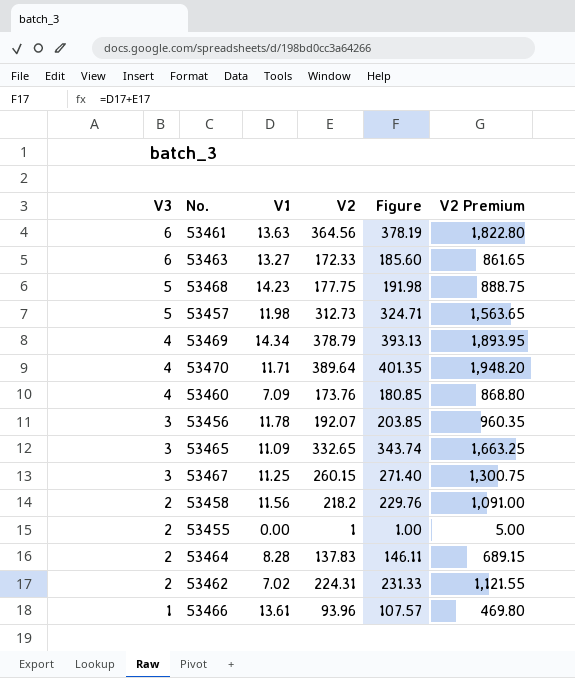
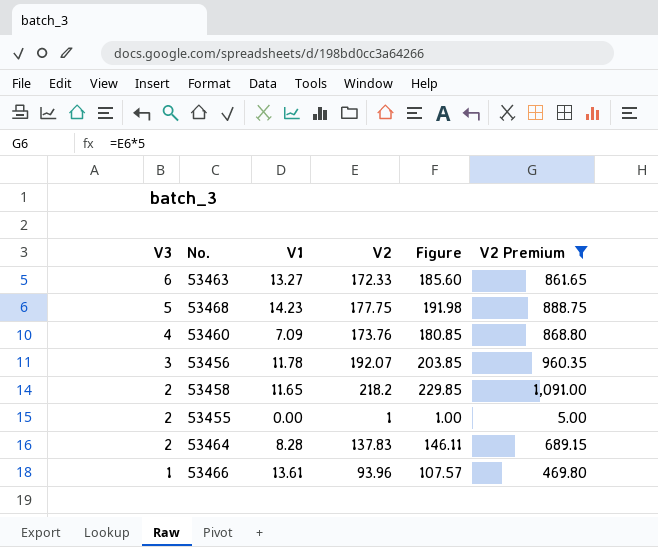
filter: none -> V2 Premium <= 1,091.00
53458 | V1: 11.56 -> 11.65
53458 | Figure: 229.76 -> 229.85

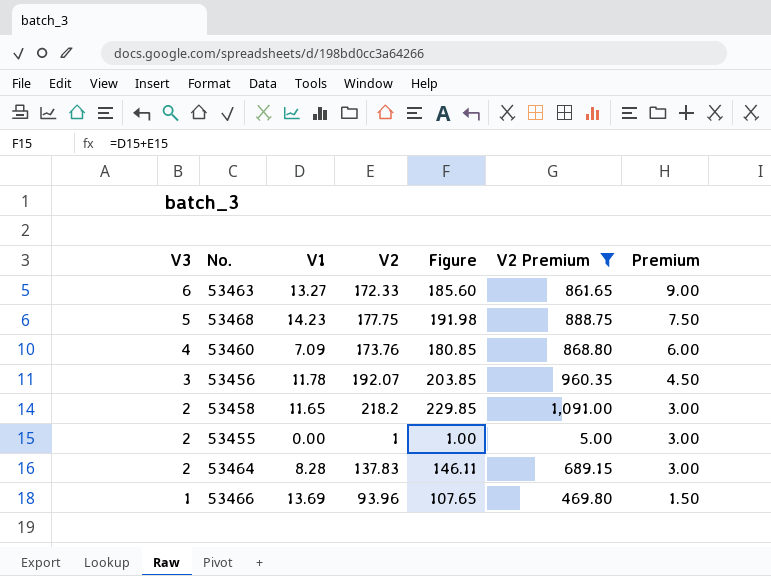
column Premium | formula: none -> [V3] * 1.5
53466 | V1: 13.61 -> 13.69
53466 | Figure: 107.57 -> 107.65

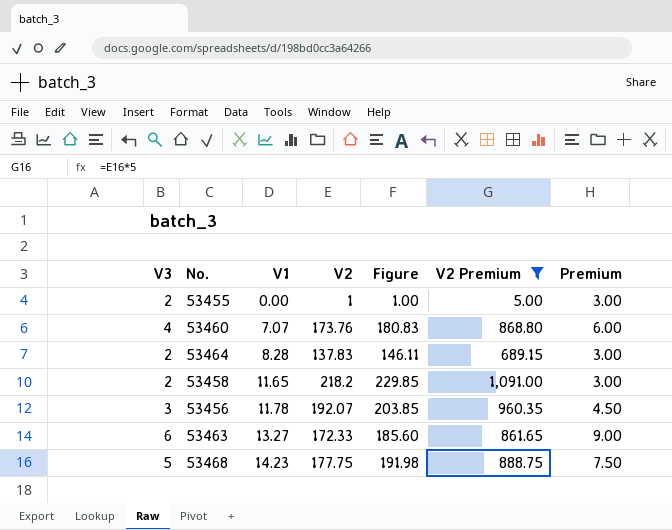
row order: V3 descending -> V1 ascending
row 53466: 1 | 13.69 | 93.96 | 107.65 | 469.80 | 1.50 -> none
53460 | V1: 7.09 -> 7.07
53460 | Figure: 180.85 -> 180.83

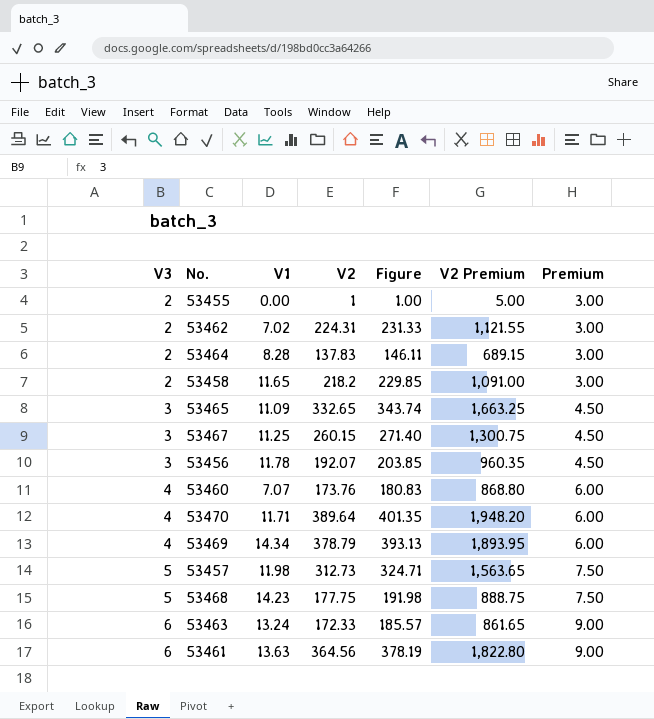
filter: V2 Premium <= 1,091.00 -> none
row order: V1 ascending -> V3 ascending
53463 | V1: 13.27 -> 13.24
53463 | Figure: 185.60 -> 185.57

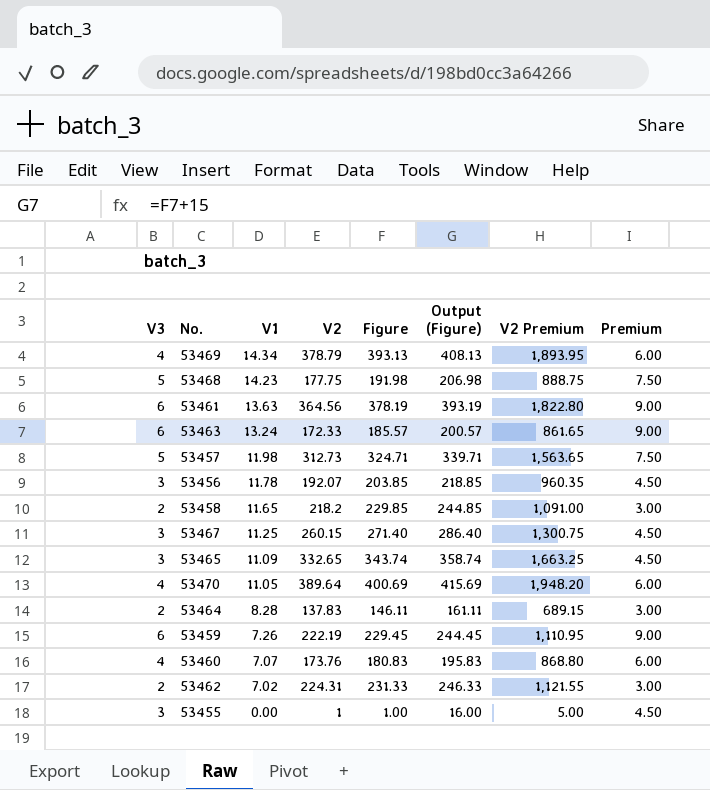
row order: V3 ascending -> V1 descending
column Output (Figure) | formula: none -> [Figure] + 15
53470 | V1: 11.71 -> 11.05
53470 | Figure: 401.35 -> 400.69
row 53459: none -> 6 | 7.26 | 222.19 | 229.45 | 244.45 | 1,110.95 | 9.00
53455 | V3: 2 -> 3
53455 | Premium: 3.00 -> 4.50

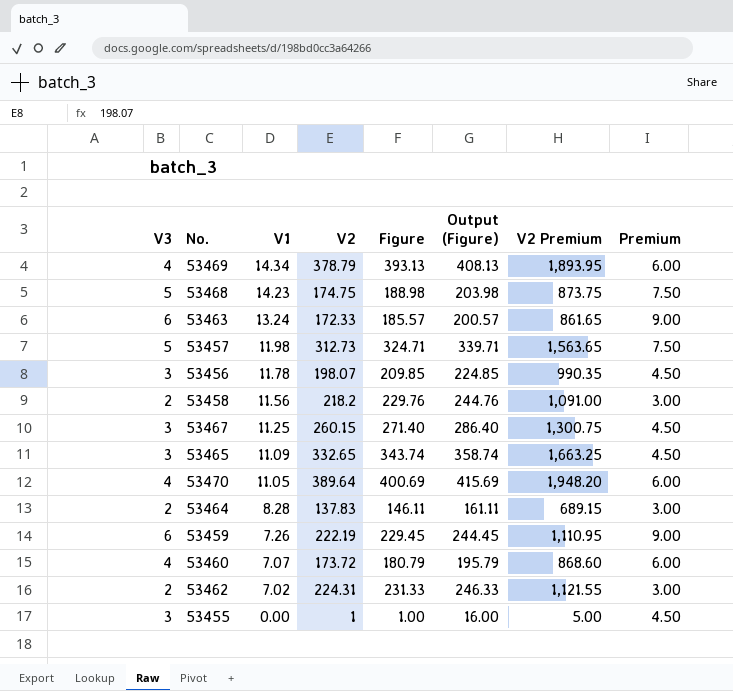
row 53461: 6 | 13.63 | 364.56 | 378.19 | 393.19 | 1,822.80 | 9.00 -> none
53468 | V2: 177.75 -> 174.75
53468 | Figure: 191.98 -> 188.98
53468 | Output (Figure): 206.98 -> 203.98
53468 | V2 Premium: 888.75 -> 873.75
53456 | V2: 192.07 -> 198.07
53456 | Figure: 203.85 -> 209.85
53456 | Output (Figure): 218.85 -> 224.85
53456 | V2 Premium: 960.35 -> 990.35
53458 | V1: 11.65 -> 11.56
53458 | Figure: 229.85 -> 229.76
53458 | Output (Figure): 244.85 -> 244.76
53460 | V2: 173.76 -> 173.72
53460 | Figure: 180.83 -> 180.79
53460 | Output (Figure): 195.83 -> 195.79
53460 | V2 Premium: 868.80 -> 868.60

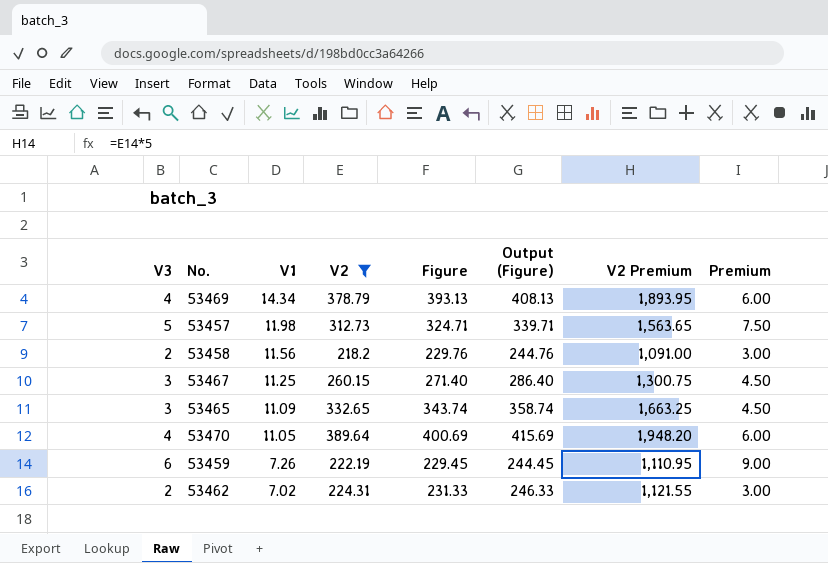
filter: none -> V2 >= 218.2

